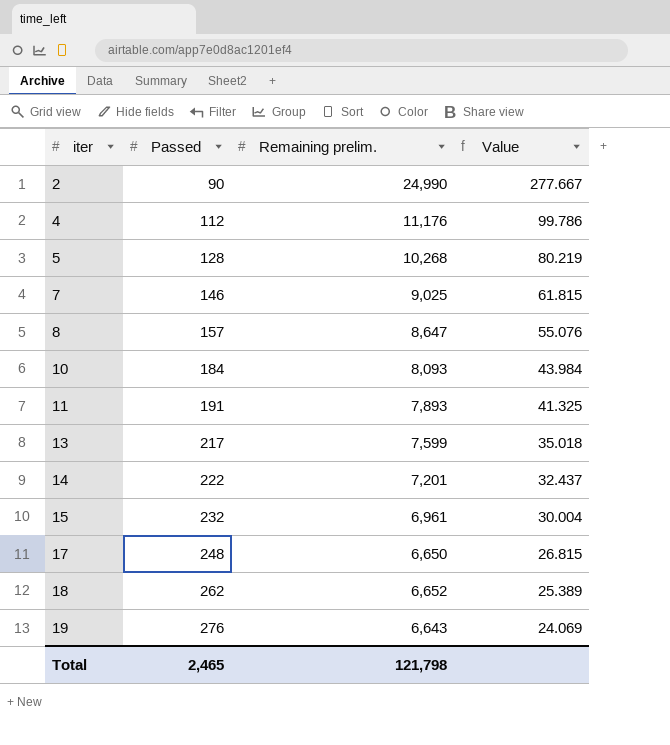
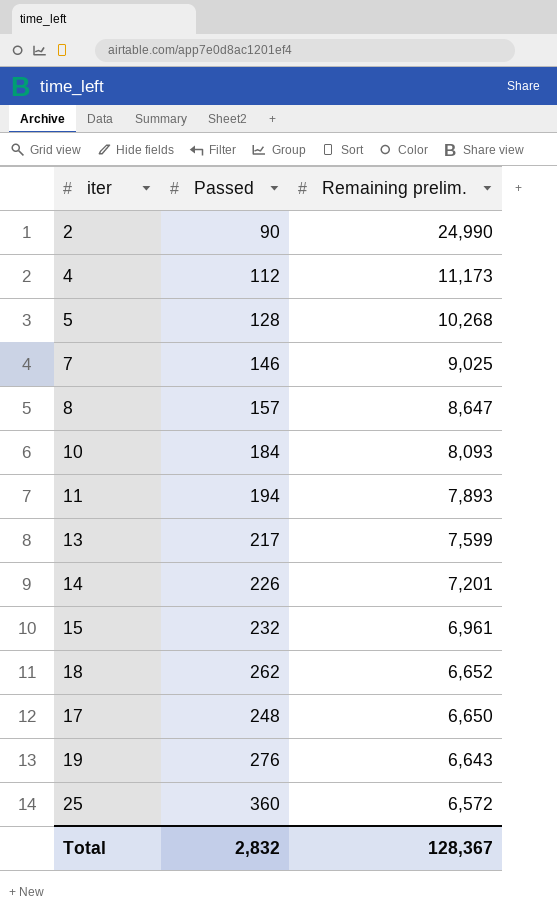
row order: iter ascending -> Remaining prelim. descending
column Value | formula: [Remaining prelim.] / [Passed] -> none
4 | Remaining prelim.: 11,176 -> 11,173
11 | Passed: 191 -> 194
14 | Passed: 222 -> 226
row 25: none -> 360 | 6,572
Total | Passed: 2,465 -> 2,832
Total | Remaining prelim.: 121,798 -> 128,367

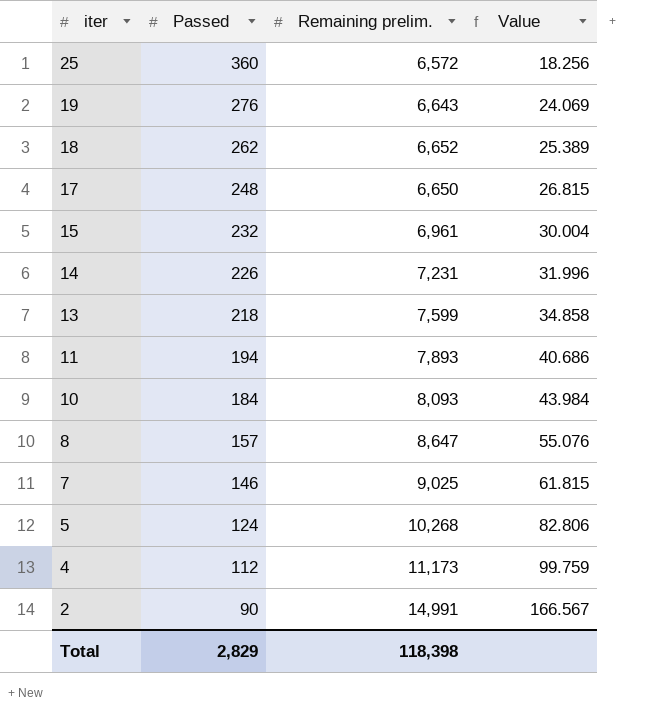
row order: Remaining prelim. descending -> iter descending
column Value | formula: none -> [Remaining prelim.] / [Passed]
14 | Remaining prelim.: 7,201 -> 7,231
13 | Passed: 217 -> 218
5 | Passed: 128 -> 124
2 | Remaining prelim.: 24,990 -> 14,991
Total | Passed: 2,832 -> 2,829
Total | Remaining prelim.: 128,367 -> 118,398

